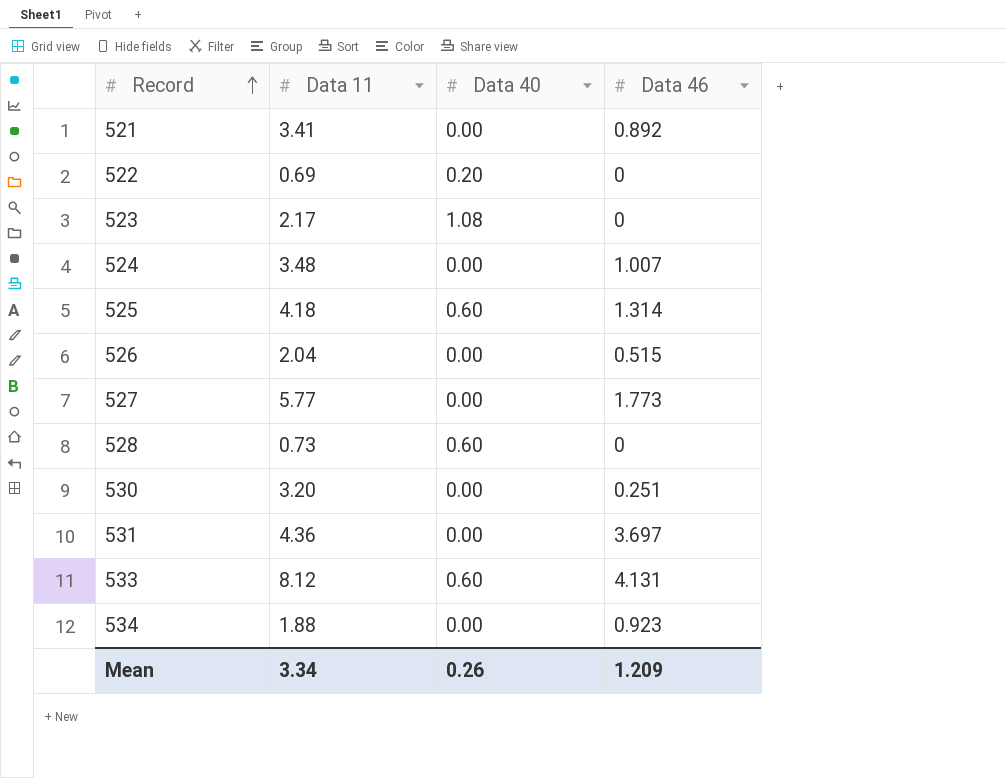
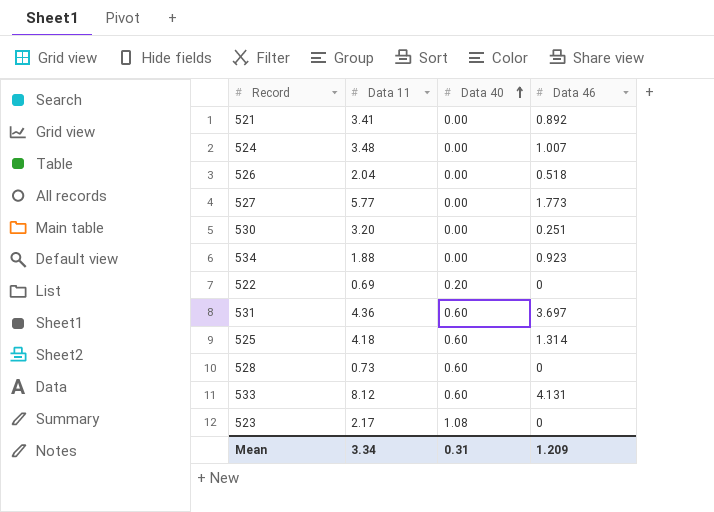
row order: Record ascending -> Data 40 ascending
526 | Data 46: 0.515 -> 0.518
531 | Data 40: 0.00 -> 0.60
Mean | Data 40: 0.26 -> 0.31

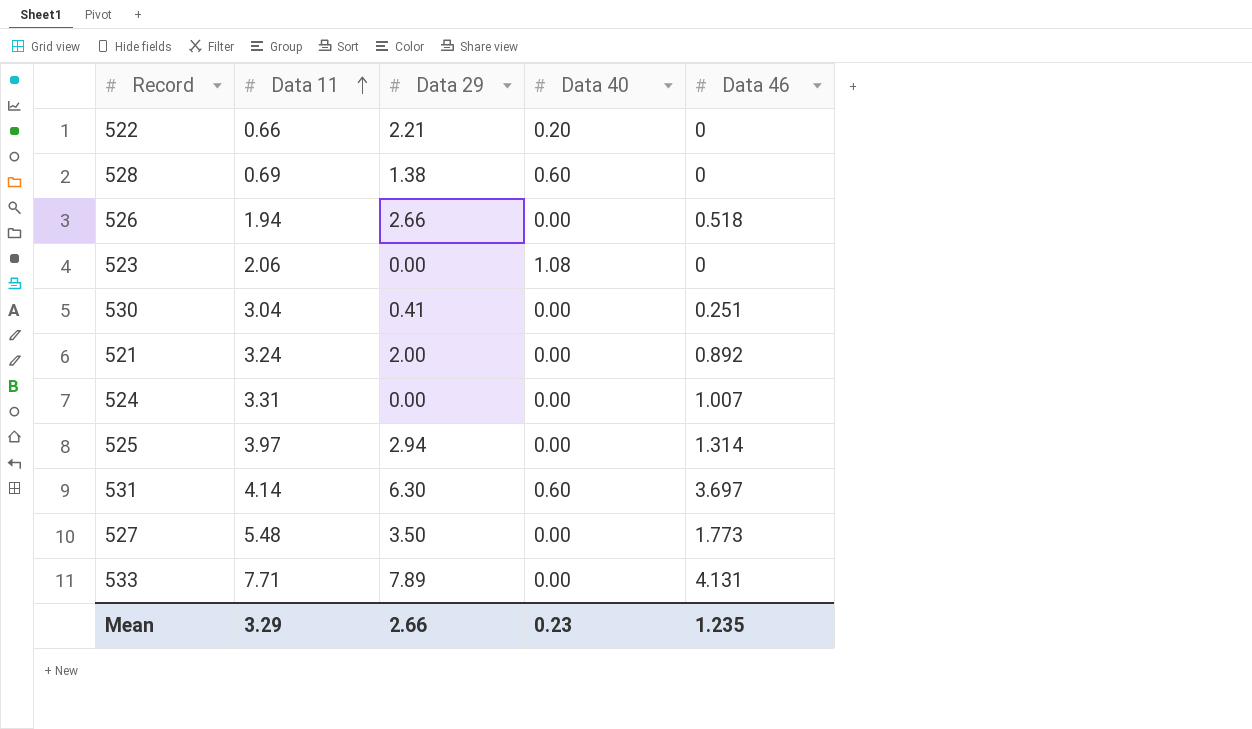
row order: Data 40 ascending -> Data 11 ascending
column Data 29 | position: none -> 3
row 534: 1.88 | 0.00 | 0.923 -> none
522 | Data 11: 0.69 -> 0.66
528 | Data 11: 0.73 -> 0.69
526 | Data 11: 2.04 -> 1.94
523 | Data 11: 2.17 -> 2.06
530 | Data 11: 3.20 -> 3.04
521 | Data 11: 3.41 -> 3.24
524 | Data 11: 3.48 -> 3.31
525 | Data 11: 4.18 -> 3.97
525 | Data 40: 0.60 -> 0.00
531 | Data 11: 4.36 -> 4.14
527 | Data 11: 5.77 -> 5.48
533 | Data 11: 8.12 -> 7.71
533 | Data 40: 0.60 -> 0.00
Mean | Data 11: 3.34 -> 3.29
Mean | Data 40: 0.31 -> 0.23
Mean | Data 46: 1.209 -> 1.235

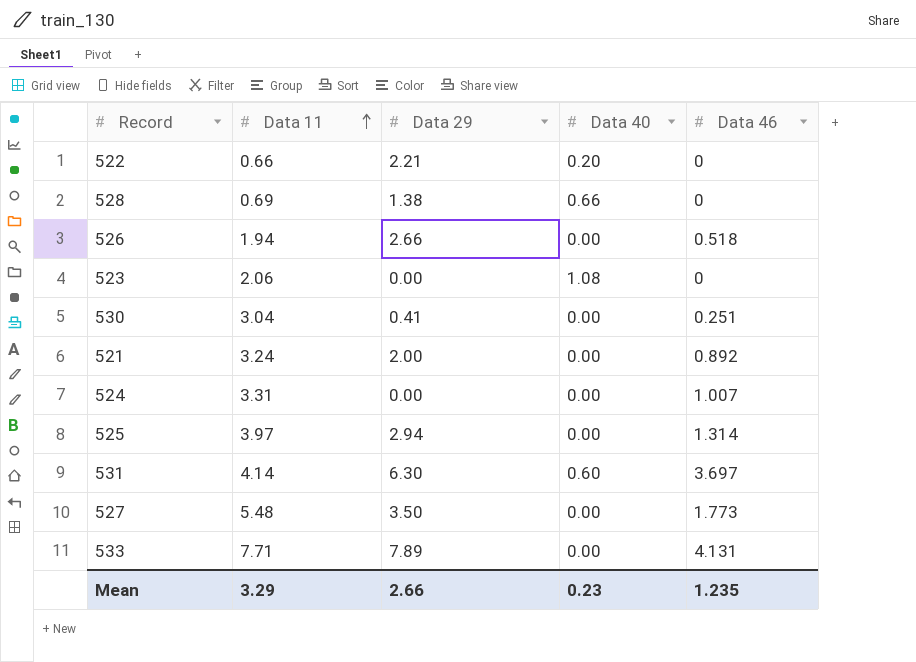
528 | Data 40: 0.60 -> 0.66

